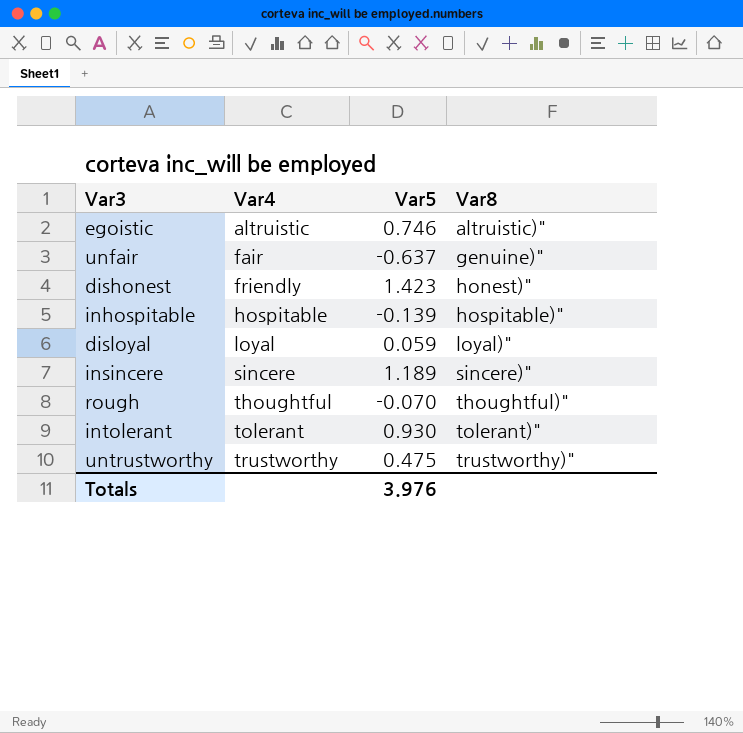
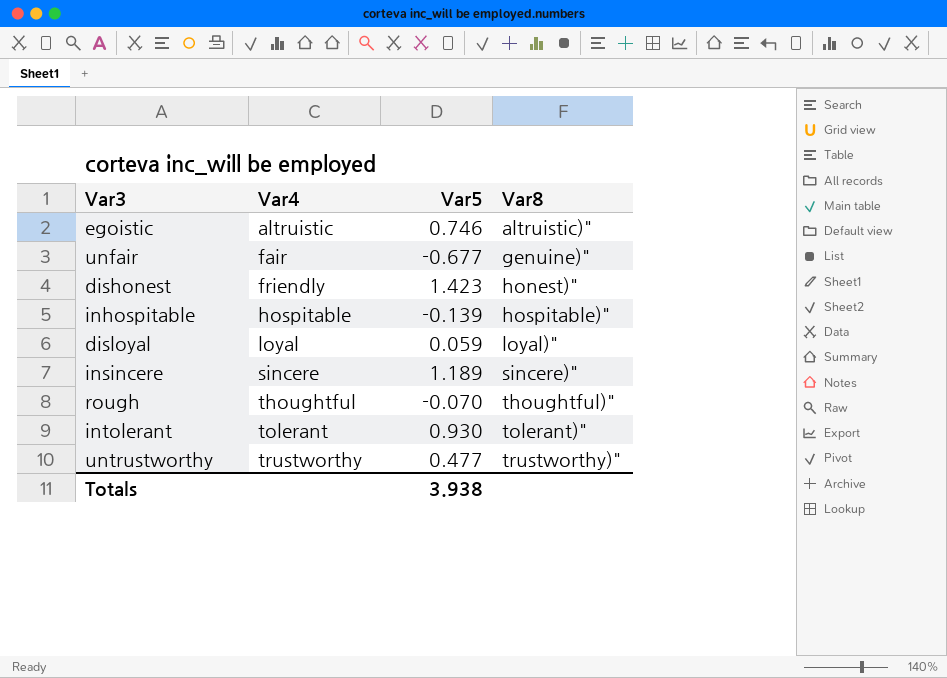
unfair | Var5: -0.637 -> -0.677
untrustworthy | Var5: 0.475 -> 0.477
Totals | Var5: 3.976 -> 3.938

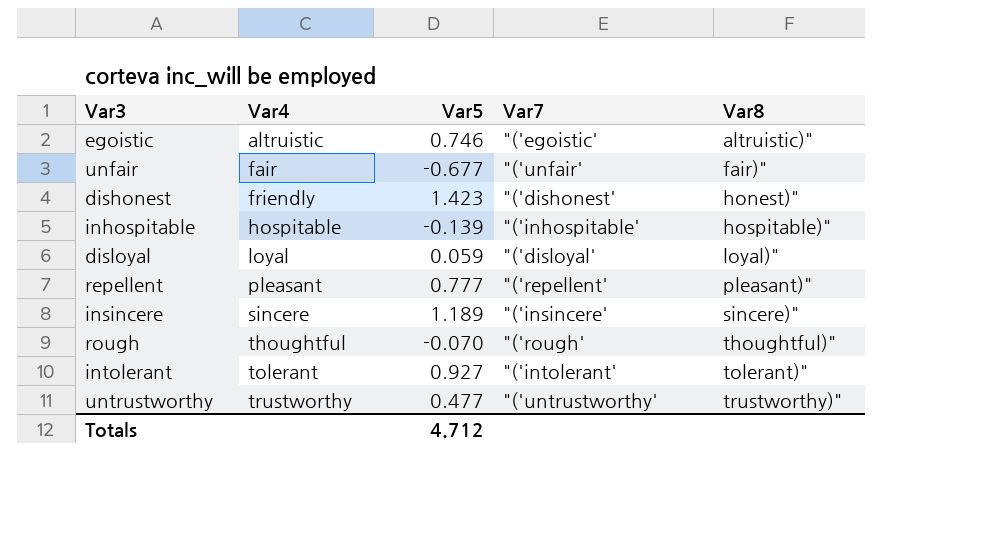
column Var7 | position: none -> 4
unfair | Var8: genuine)" -> fair)"
row repellent: none -> pleasant | 0.777 | "('repellent' | pleasant)"
intolerant | Var5: 0.930 -> 0.927
Totals | Var5: 3.938 -> 4.712

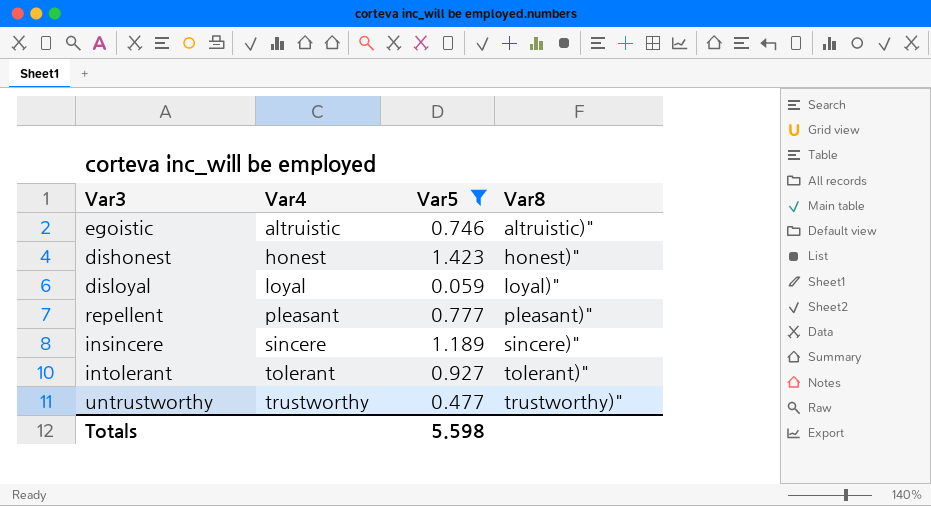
filter: none -> Var5 >= 0.059
column Var7 | position: 4 -> none
dishonest | Var4: friendly -> honest
Totals | Var5: 4.712 -> 5.598

